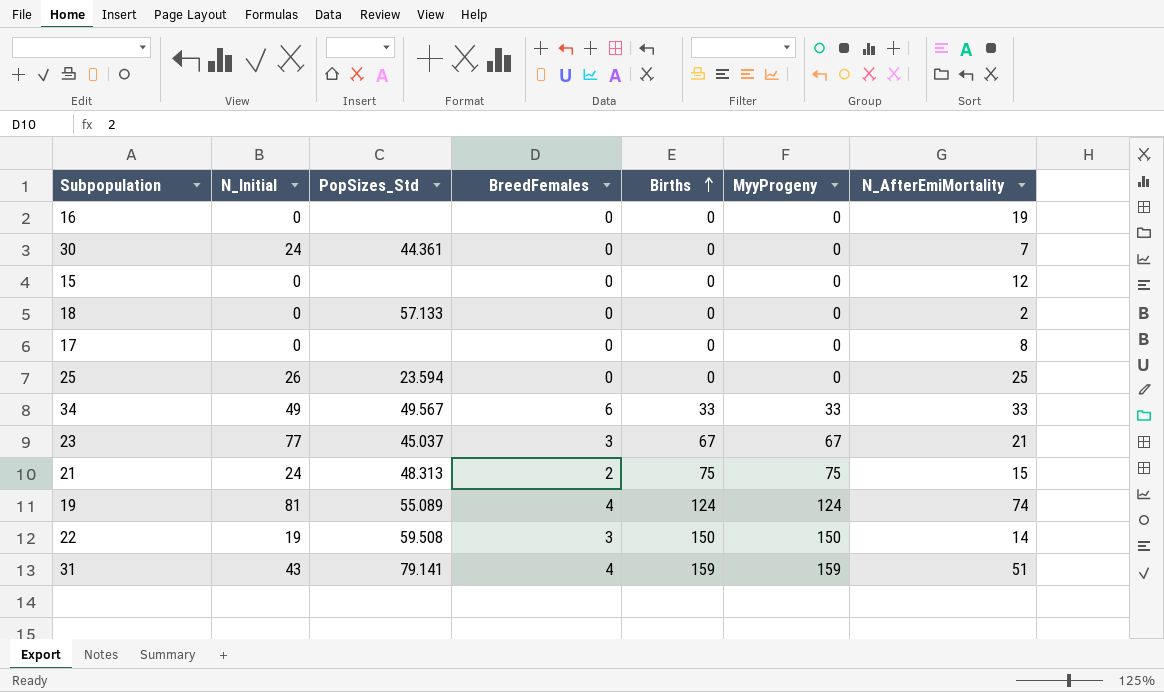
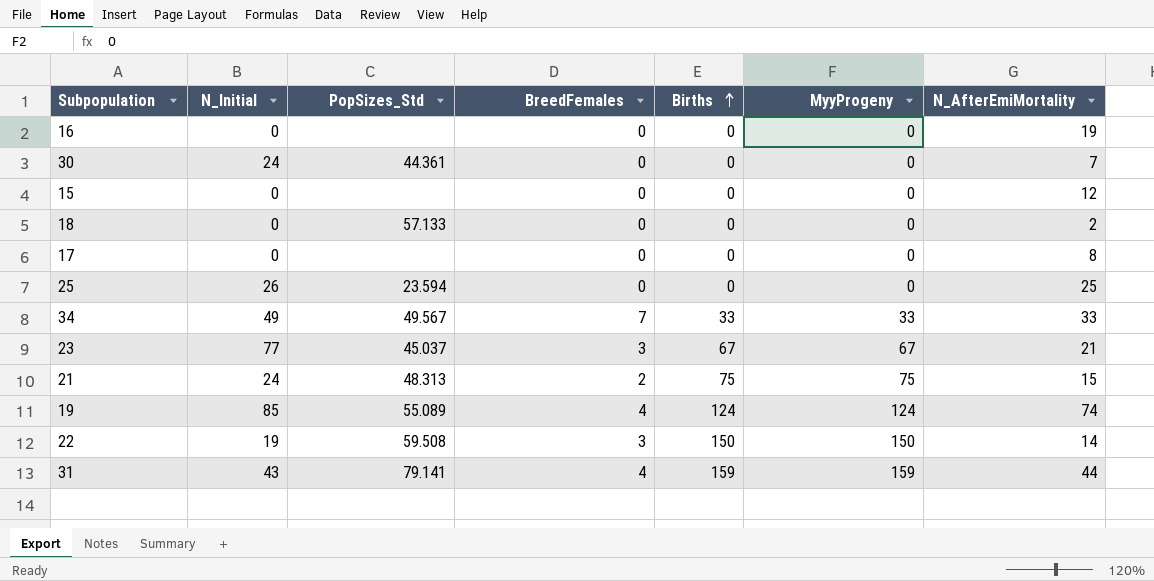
34 | BreedFemales: 6 -> 7
19 | N_Initial: 81 -> 85
31 | N_AfterEmiMortality: 51 -> 44

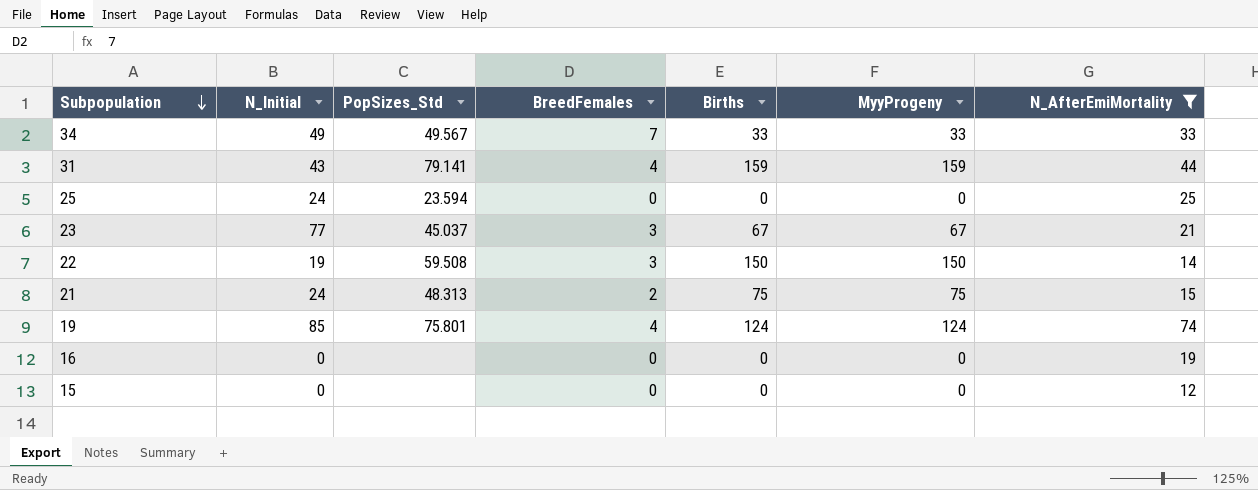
filter: none -> N_AfterEmiMortality >= 12
row order: Births ascending -> Subpopulation descending
25 | N_Initial: 26 -> 24
19 | PopSizes_Std: 55.089 -> 75.801

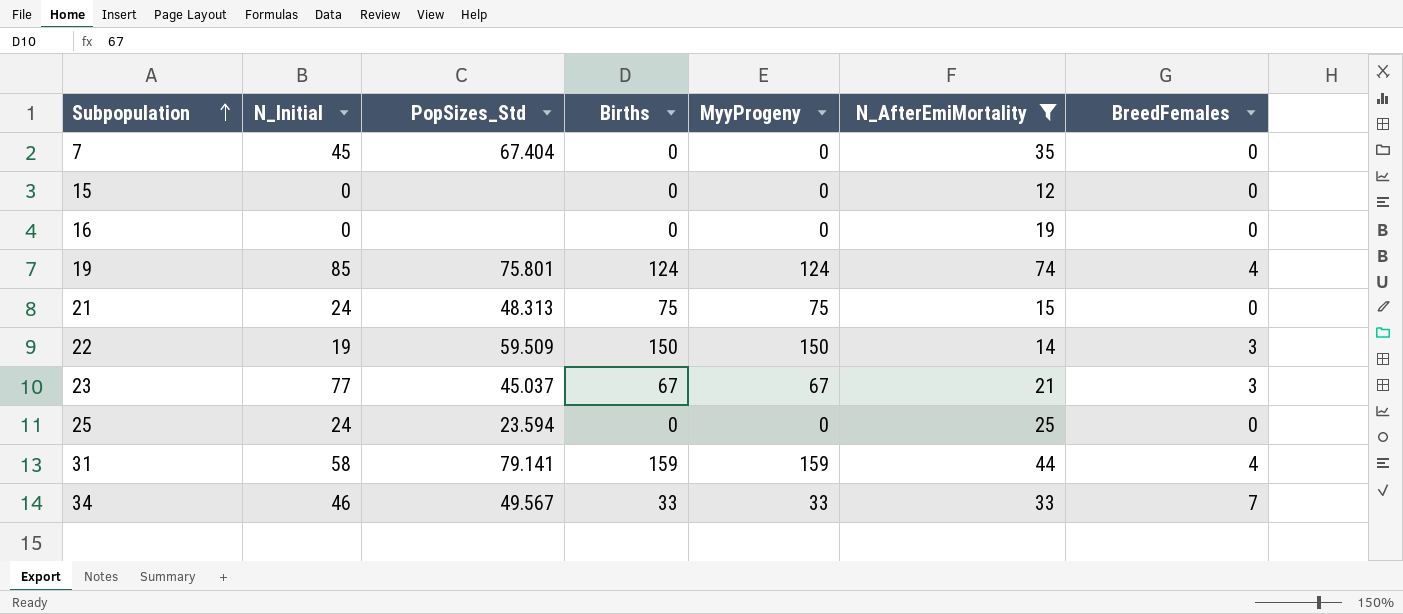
row order: Subpopulation descending -> Subpopulation ascending
column BreedFemales | position: 4 -> 7
row 7: none -> 45 | 67.404 | 0 | 0 | 35 | 0
21 | BreedFemales: 2 -> 0
22 | PopSizes_Std: 59.508 -> 59.509
31 | N_Initial: 43 -> 58
34 | N_Initial: 49 -> 46

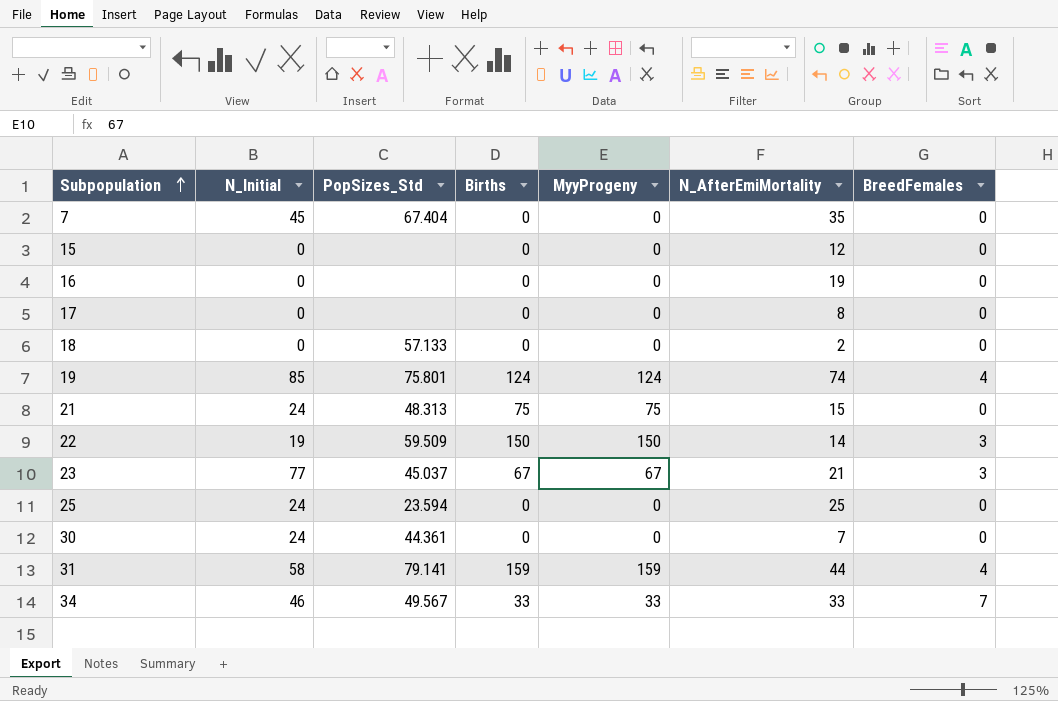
filter: N_AfterEmiMortality >= 12 -> none

